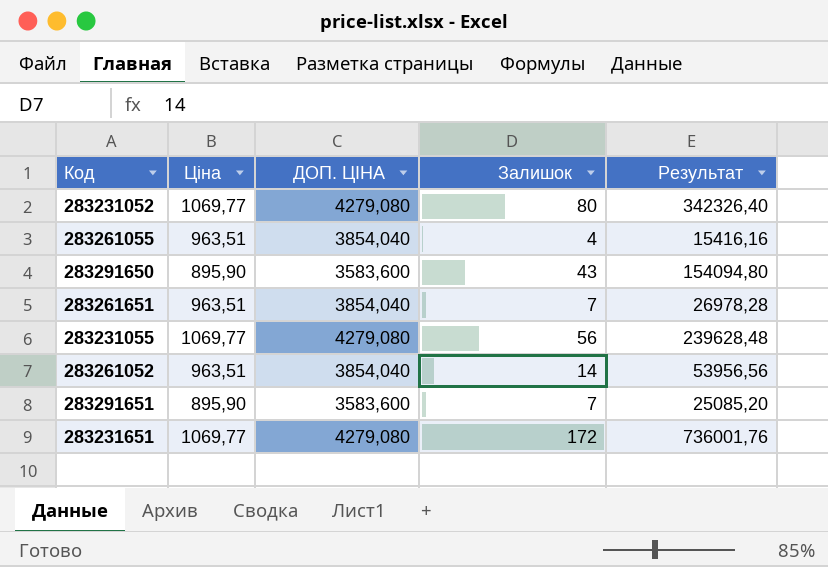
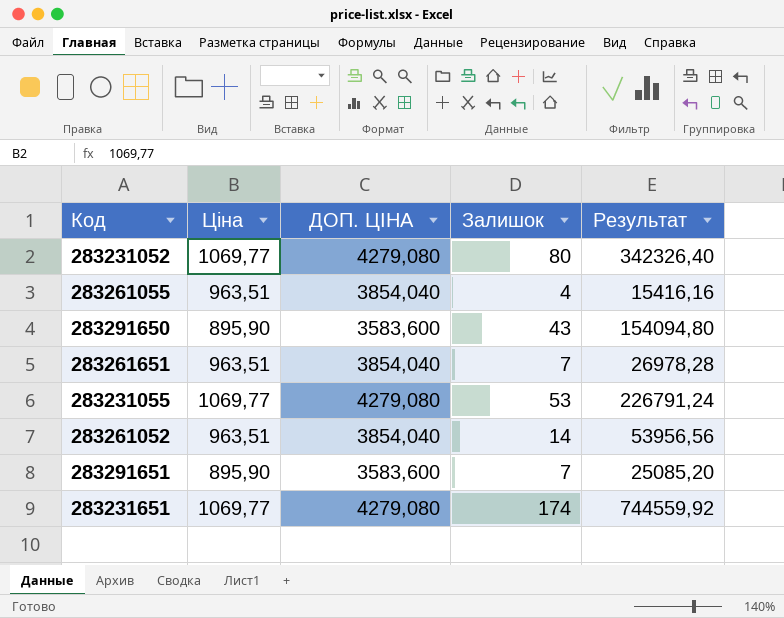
283231055 | Залишок: 56 -> 53
283231055 | Результат: 239628,48 -> 226791,24
283231651 | Залишок: 172 -> 174
283231651 | Результат: 736001,76 -> 744559,92

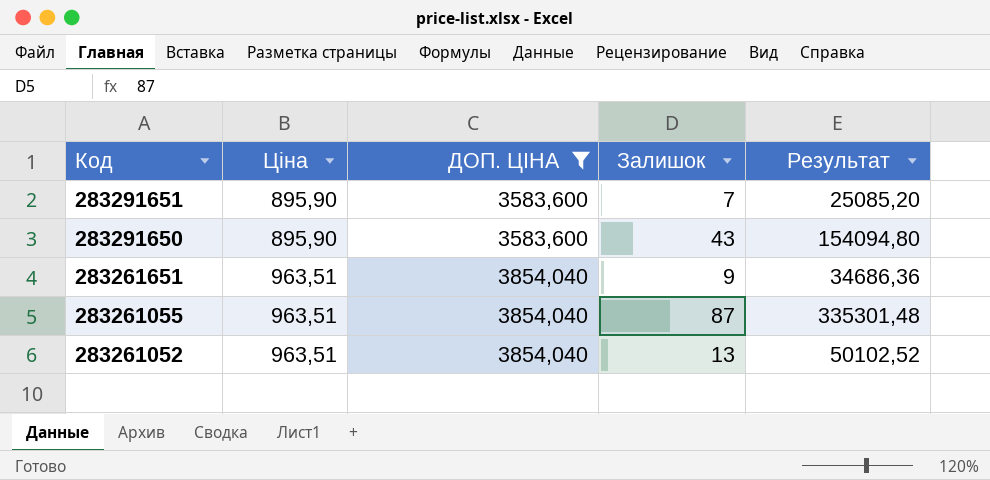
filter: none -> ДОП. ЦІНА != 4279,080
row order: none -> Код descending
283261651 | Залишок: 7 -> 9
283261651 | Результат: 26978,28 -> 34686,36
283261055 | Залишок: 4 -> 87
283261055 | Результат: 15416,16 -> 335301,48
283261052 | Залишок: 14 -> 13
283261052 | Результат: 53956,56 -> 50102,52

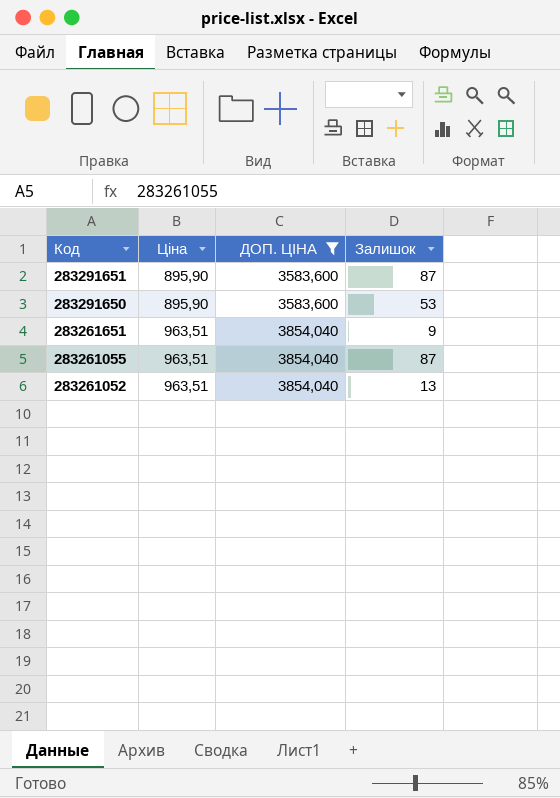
column Результат | formula: [ДОП. ЦІНА] * [Залишок] -> none
283291651 | Залишок: 7 -> 87
283291650 | Залишок: 43 -> 53

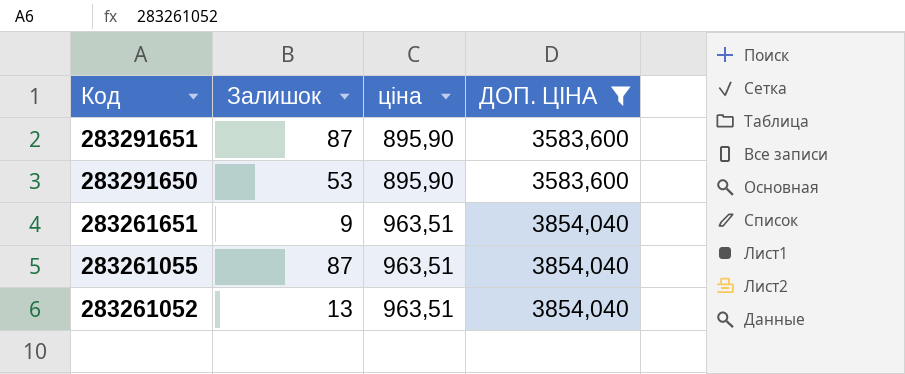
column Залишок | position: 4 -> 2
column name: Ціна -> ціна

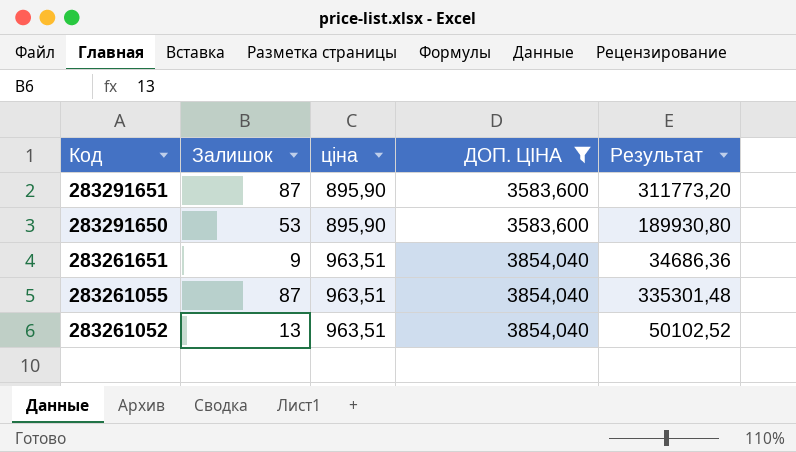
column Результат | formula: none -> [Залишок] * [ДОП. ЦІНА]

